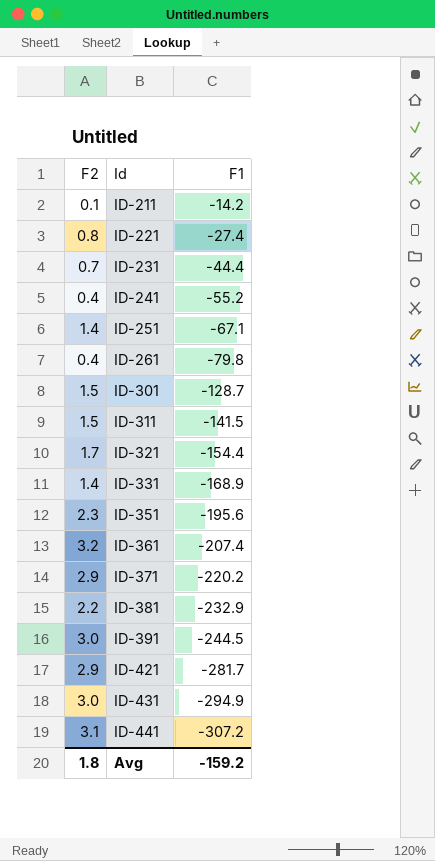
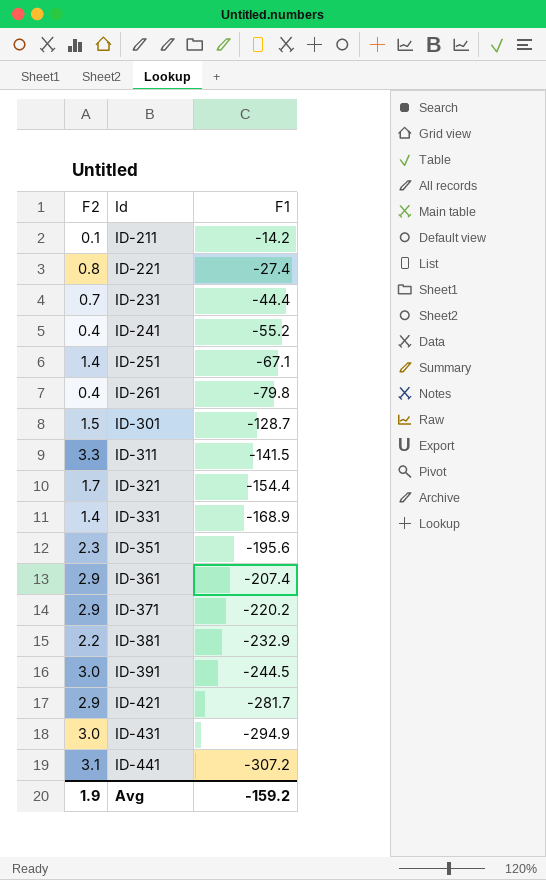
ID-311 | F2: 1.5 -> 3.3
ID-361 | F2: 3.2 -> 2.9
Avg | F2: 1.8 -> 1.9

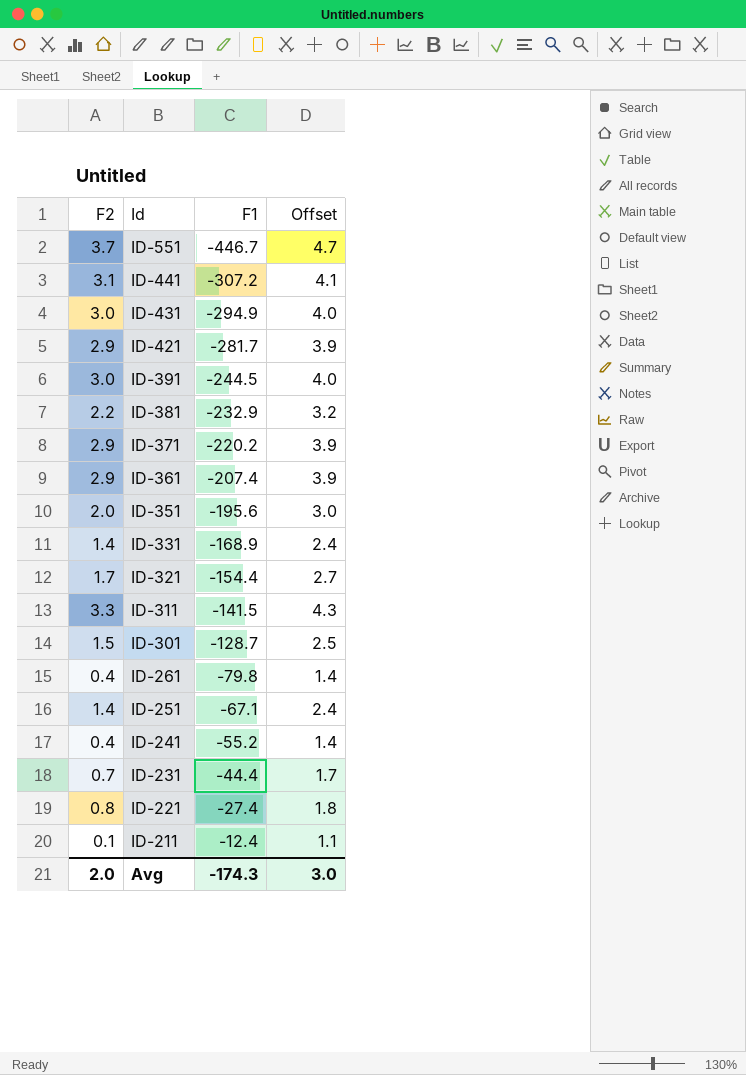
row order: Id ascending -> Id descending
column Offset | formula: none -> [F2] + 1
row ID-551: none -> 3.7 | -446.7 | 4.7
ID-351 | F2: 2.3 -> 2.0
ID-211 | F1: -14.2 -> -12.4
Avg | F2: 1.9 -> 2.0
Avg | F1: -159.2 -> -174.3

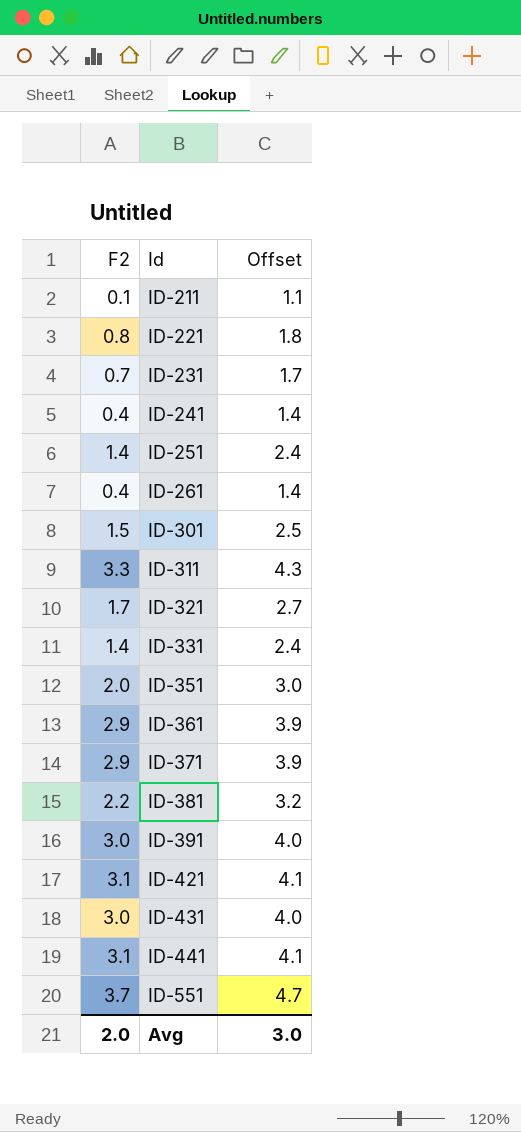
row order: Id descending -> Id ascending
column F1 | position: 3 -> none
ID-421 | F2: 2.9 -> 3.1
ID-421 | Offset: 3.9 -> 4.1

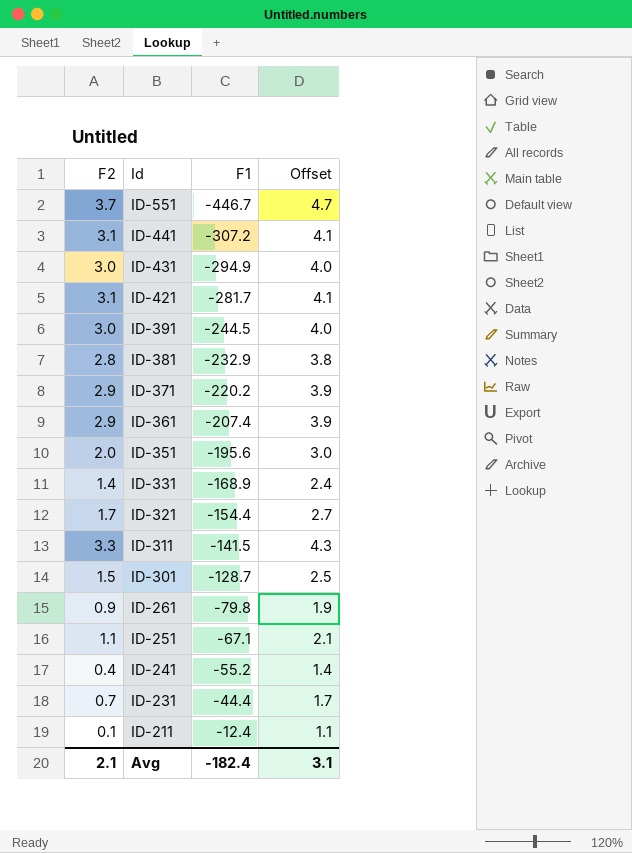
row order: Id ascending -> Id descending
column F1 | position: none -> 3
row ID-221: 0.8 | 1.8 -> none
ID-381 | F2: 2.2 -> 2.8
ID-381 | Offset: 3.2 -> 3.8
ID-261 | F2: 0.4 -> 0.9
ID-261 | Offset: 1.4 -> 1.9
ID-251 | F2: 1.4 -> 1.1
ID-251 | Offset: 2.4 -> 2.1
Avg | F2: 2.0 -> 2.1
Avg | Offset: 3.0 -> 3.1

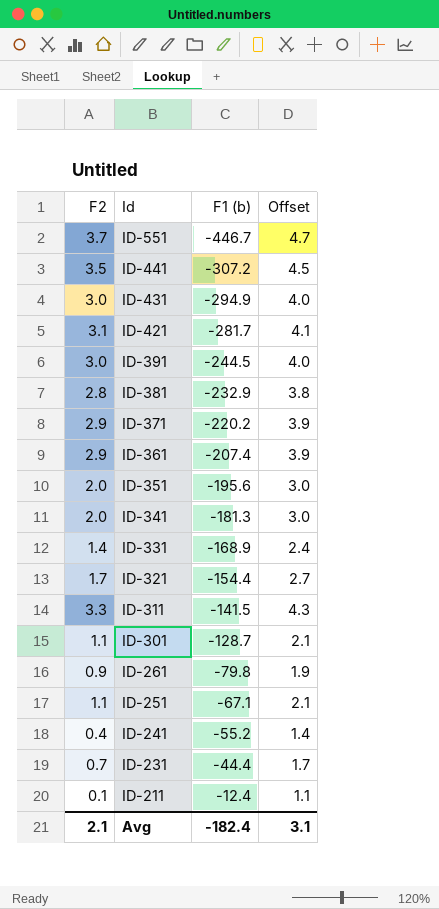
column name: F1 -> F1 (b)
ID-441 | F2: 3.1 -> 3.5
ID-441 | Offset: 4.1 -> 4.5
row ID-341: none -> 2.0 | -181.3 | 3.0
ID-301 | F2: 1.5 -> 1.1
ID-301 | Offset: 2.5 -> 2.1

